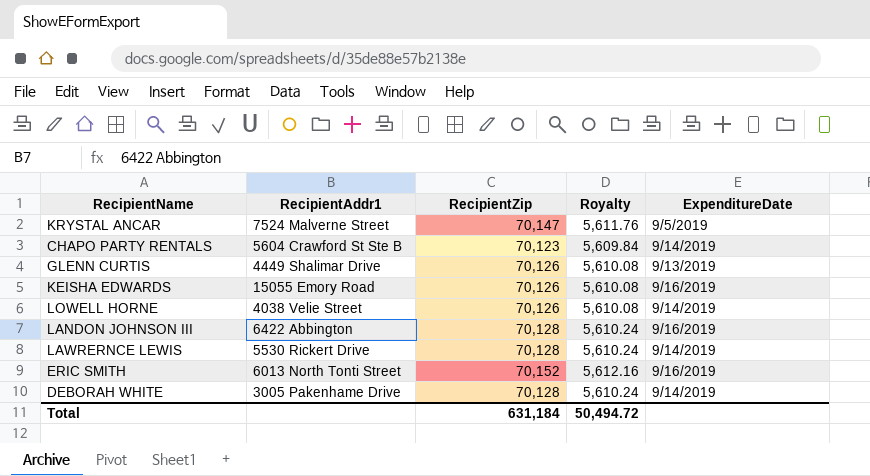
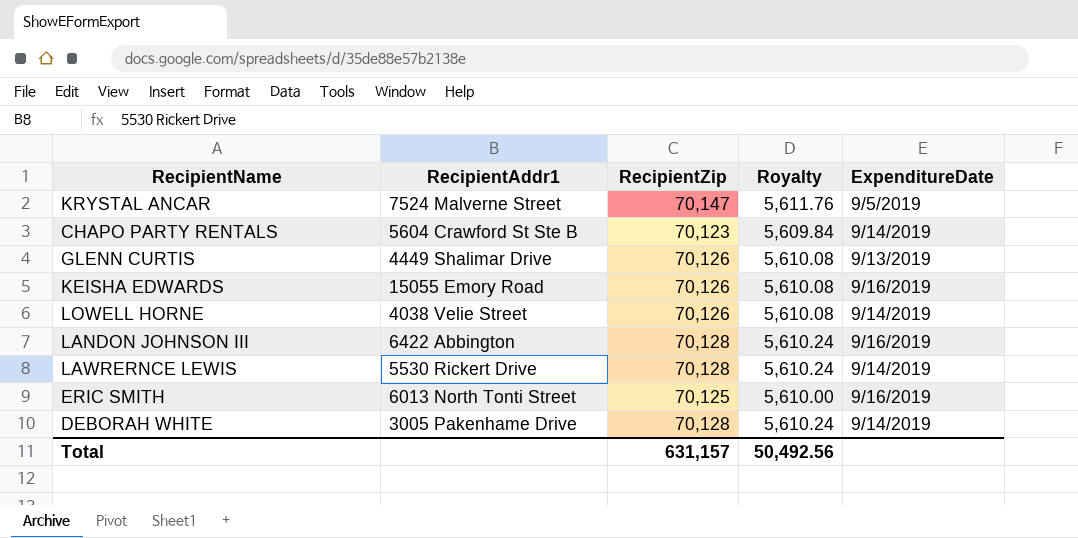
ERIC SMITH | RecipientZip: 70,152 -> 70,125
ERIC SMITH | Royalty: 5,612.16 -> 5,610.00
Total | RecipientZip: 631,184 -> 631,157
Total | Royalty: 50,494.72 -> 50,492.56

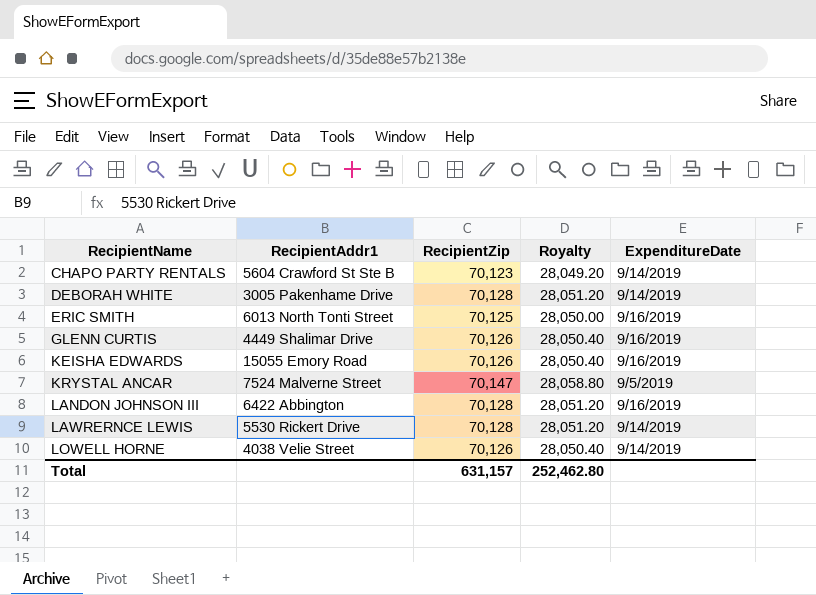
row order: none -> RecipientName ascending
column Royalty | formula: [RecipientZip] * 0.08 -> [RecipientZip] * 0.4
GLENN CURTIS | ExpenditureDate: 9/13/2019 -> 9/16/2019
Total | Royalty: 50,492.56 -> 252,462.80

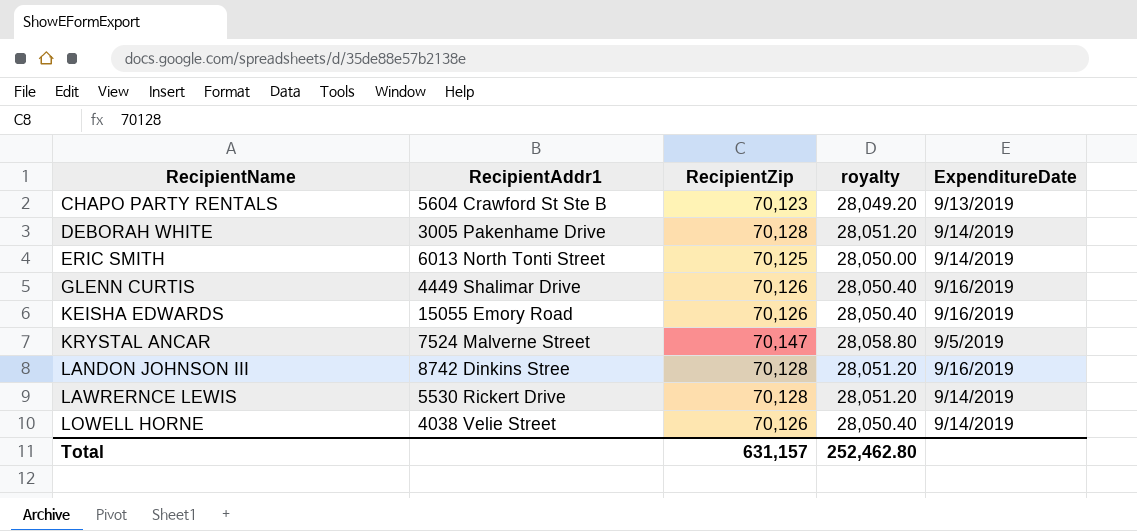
column name: Royalty -> royalty
CHAPO PARTY RENTALS | ExpenditureDate: 9/14/2019 -> 9/13/2019
ERIC SMITH | ExpenditureDate: 9/16/2019 -> 9/14/2019
LANDON JOHNSON III | RecipientAddr1: 6422 Abbington -> 8742 Dinkins Stree

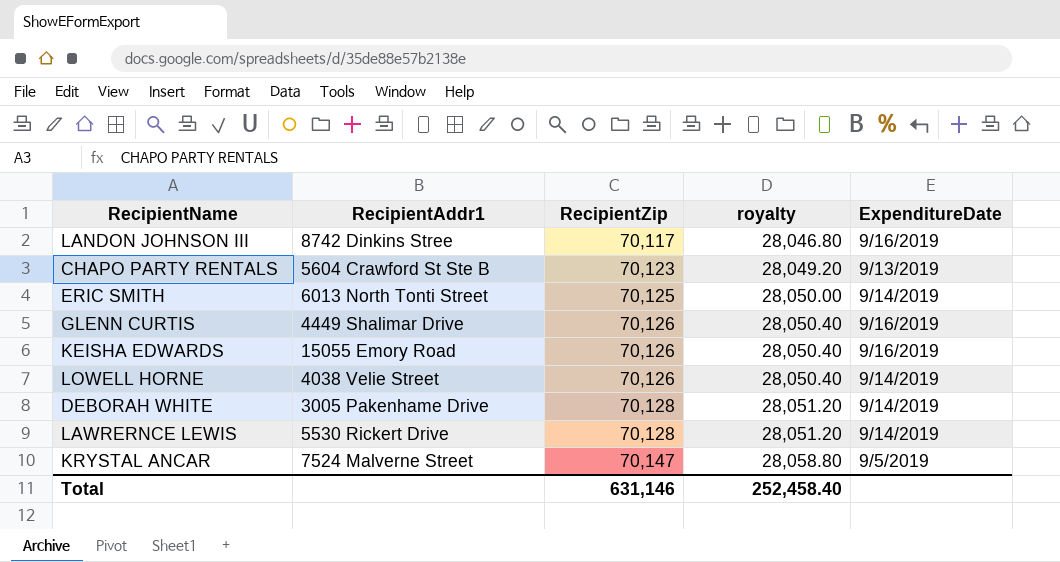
row order: RecipientName ascending -> RecipientZip ascending
LANDON JOHNSON III | RecipientZip: 70,128 -> 70,117
LANDON JOHNSON III | royalty: 28,051.20 -> 28,046.80
Total | RecipientZip: 631,157 -> 631,146
Total | royalty: 252,462.80 -> 252,458.40

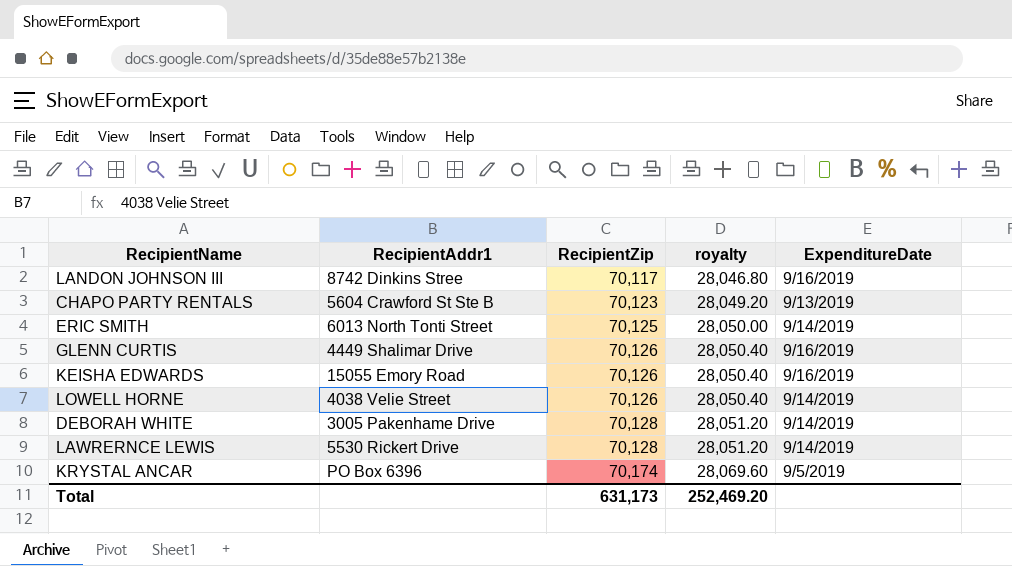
KRYSTAL ANCAR | RecipientAddr1: 7524 Malverne Street -> PO Box 6396
KRYSTAL ANCAR | RecipientZip: 70,147 -> 70,174
KRYSTAL ANCAR | royalty: 28,058.80 -> 28,069.60
Total | RecipientZip: 631,146 -> 631,173
Total | royalty: 252,458.40 -> 252,469.20

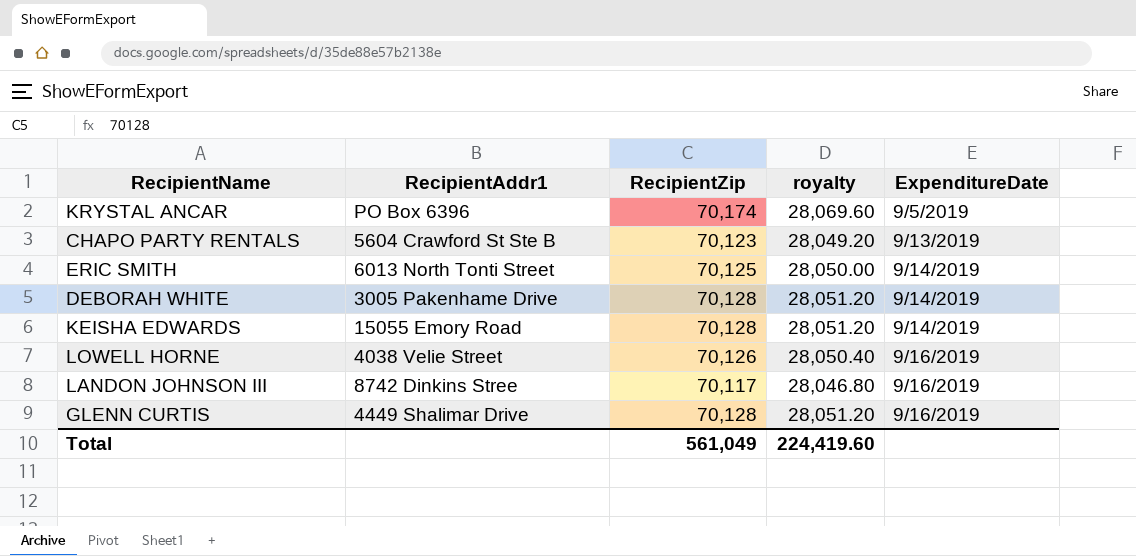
row order: RecipientZip ascending -> ExpenditureDate ascending
row LAWRERNCE LEWIS: 5530 Rickert Drive | 70,128 | 28,051.20 | 9/14/2019 -> none
KEISHA EDWARDS | RecipientZip: 70,126 -> 70,128
KEISHA EDWARDS | royalty: 28,050.40 -> 28,051.20
KEISHA EDWARDS | ExpenditureDate: 9/16/2019 -> 9/14/2019
LOWELL HORNE | ExpenditureDate: 9/14/2019 -> 9/16/2019
GLENN CURTIS | RecipientZip: 70,126 -> 70,128
GLENN CURTIS | royalty: 28,050.40 -> 28,051.20
Total | RecipientZip: 631,173 -> 561,049
Total | royalty: 252,469.20 -> 224,419.60

